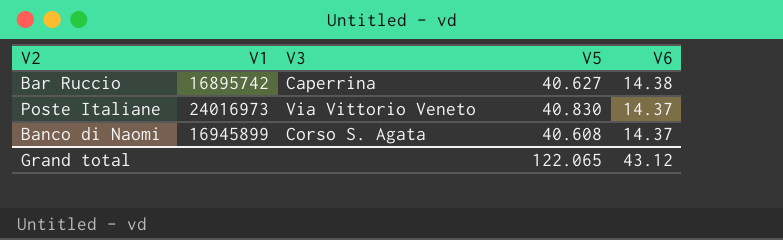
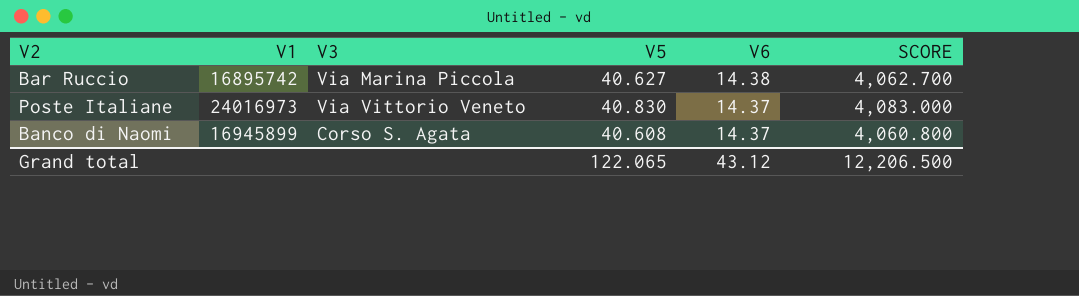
column SCORE | formula: none -> [V5] * 100
Bar Ruccio | V3: Caperrina -> Via Marina Piccola

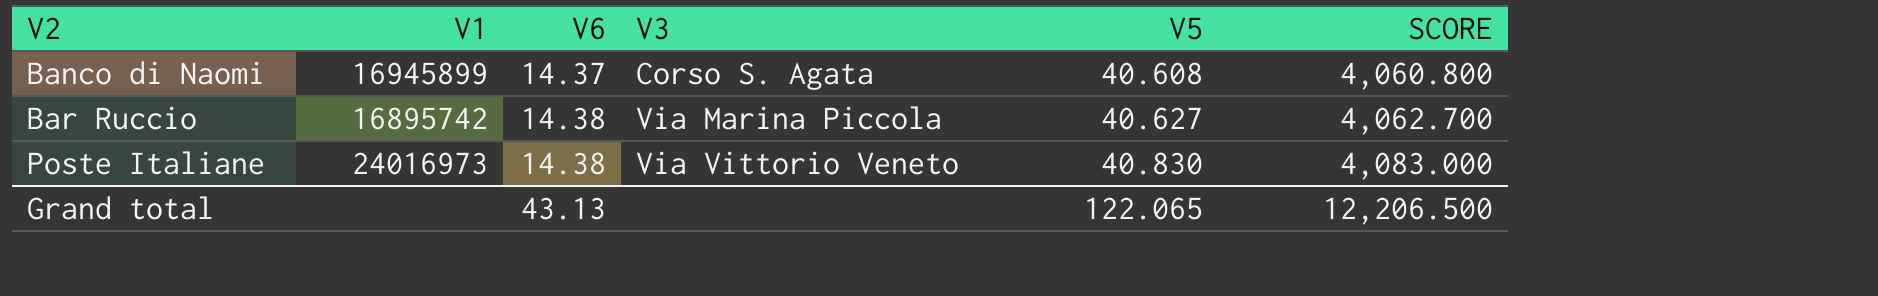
row order: V6 descending -> V2 ascending
column V6 | position: 5 -> 3
Poste Italiane | V6: 14.37 -> 14.38
Grand total | V6: 43.12 -> 43.13

